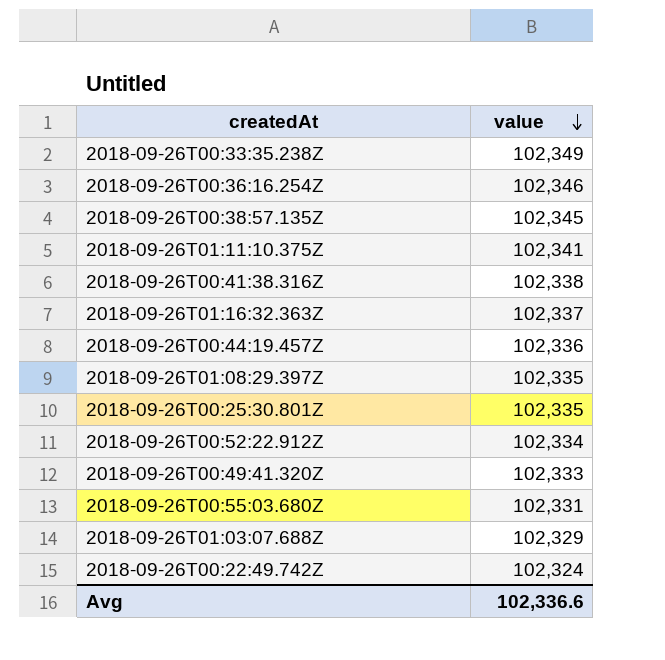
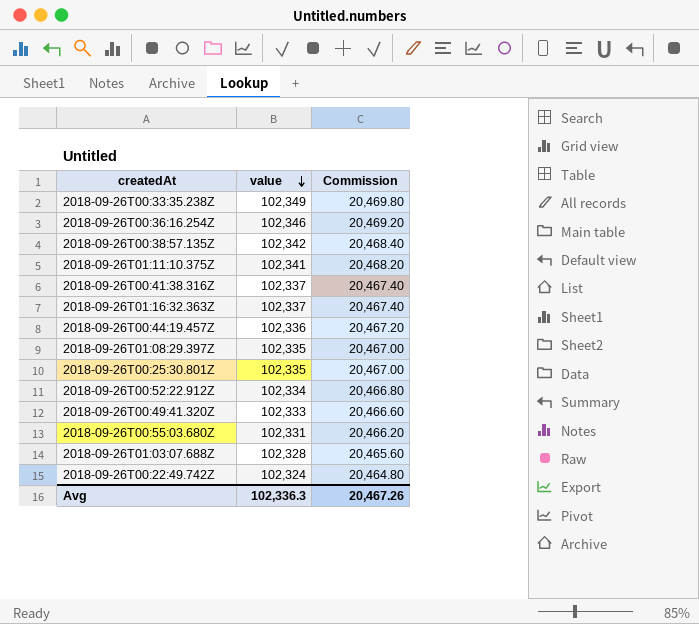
column Commission | formula: none -> [value] * 0.2
2018-09-26T00:38:57.135Z | value: 102,345 -> 102,342
2018-09-26T00:41:38.316Z | value: 102,338 -> 102,337
2018-09-26T01:03:07.688Z | value: 102,329 -> 102,328
Avg | value: 102,336.6 -> 102,336.3

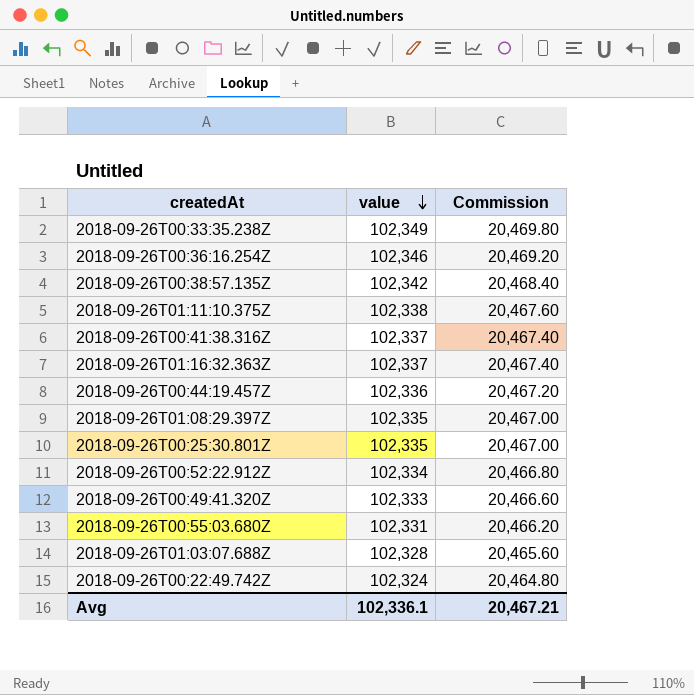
2018-09-26T01:11:10.375Z | value: 102,341 -> 102,338
2018-09-26T01:11:10.375Z | Commission: 20,468.20 -> 20,467.60
Avg | value: 102,336.3 -> 102,336.1
Avg | Commission: 20,467.26 -> 20,467.21

